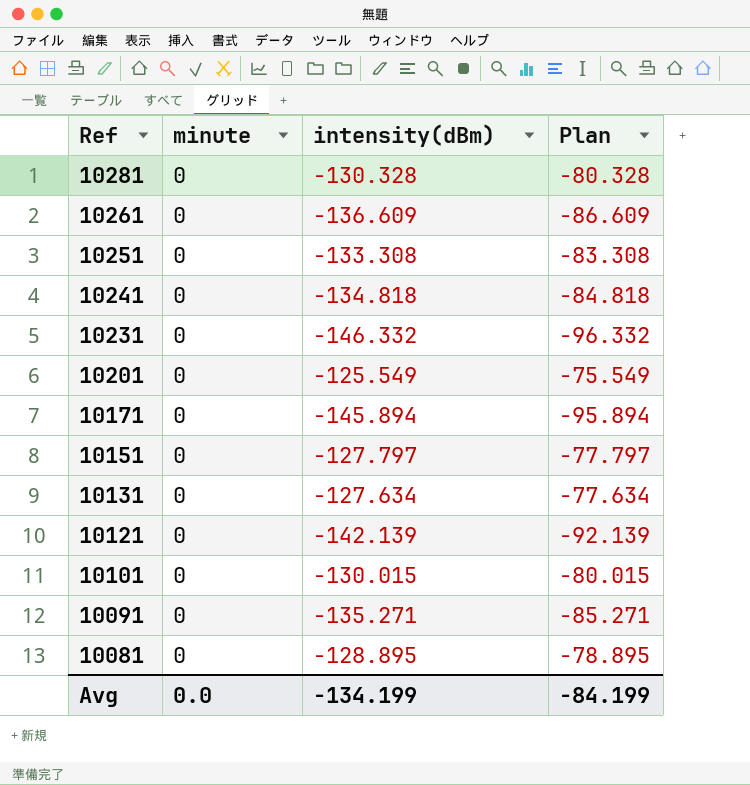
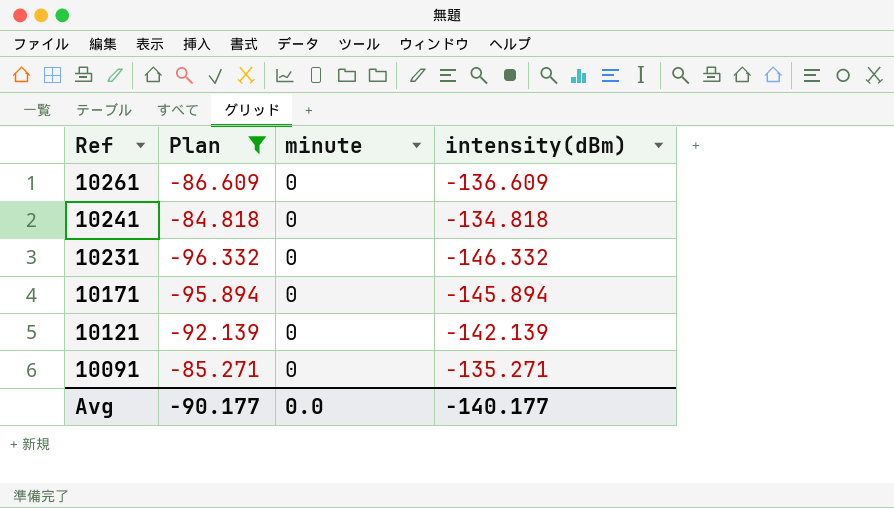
filter: none -> Plan <= -84.818
column Plan | position: 4 -> 2
Avg | Plan: -84.199 -> -90.177
Avg | intensity(dBm): -134.199 -> -140.177

